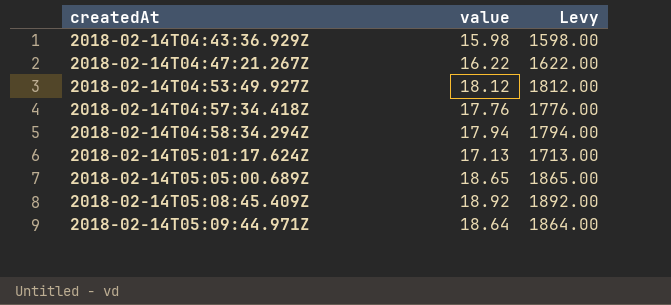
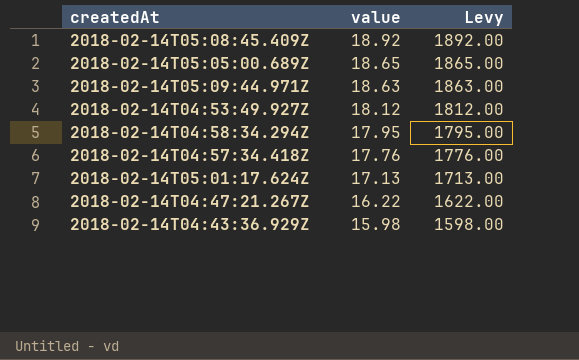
row order: createdAt ascending -> value descending
2018-02-14T05:09:44.971Z | value: 18.64 -> 18.63
2018-02-14T05:09:44.971Z | Levy: 1864.00 -> 1863.00
2018-02-14T04:58:34.294Z | value: 17.94 -> 17.95
2018-02-14T04:58:34.294Z | Levy: 1794.00 -> 1795.00

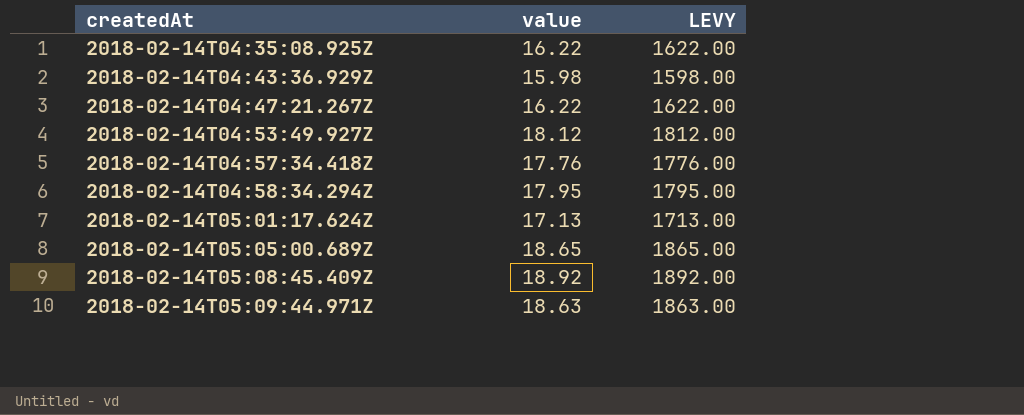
row order: value descending -> createdAt ascending
column name: Levy -> LEVY
row 2018-02-14T04:35:08.925Z: none -> 16.22 | 1622.00

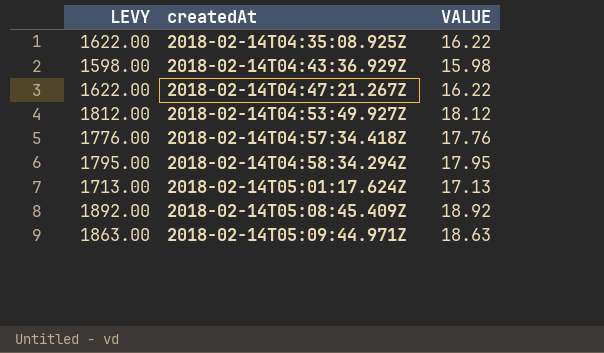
column LEVY | position: 3 -> 1
column name: value -> VALUE
row 2018-02-14T05:05:00.689Z: 18.65 | 1865.00 -> none

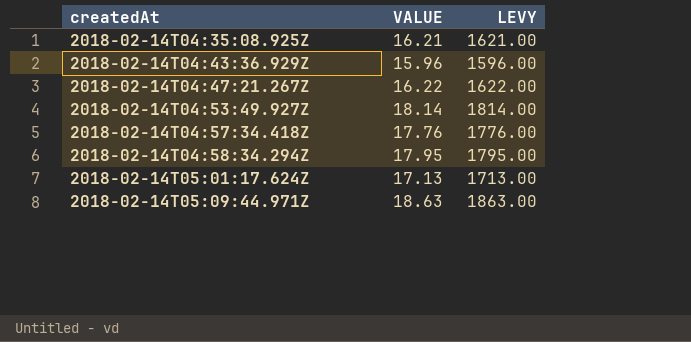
column LEVY | position: 1 -> 3
row 2018-02-14T05:08:45.409Z: 1892.00 | 18.92 -> none
2018-02-14T04:35:08.925Z | VALUE: 16.22 -> 16.21
2018-02-14T04:35:08.925Z | LEVY: 1622.00 -> 1621.00
2018-02-14T04:43:36.929Z | VALUE: 15.98 -> 15.96
2018-02-14T04:43:36.929Z | LEVY: 1598.00 -> 1596.00
2018-02-14T04:53:49.927Z | VALUE: 18.12 -> 18.14
2018-02-14T04:53:49.927Z | LEVY: 1812.00 -> 1814.00

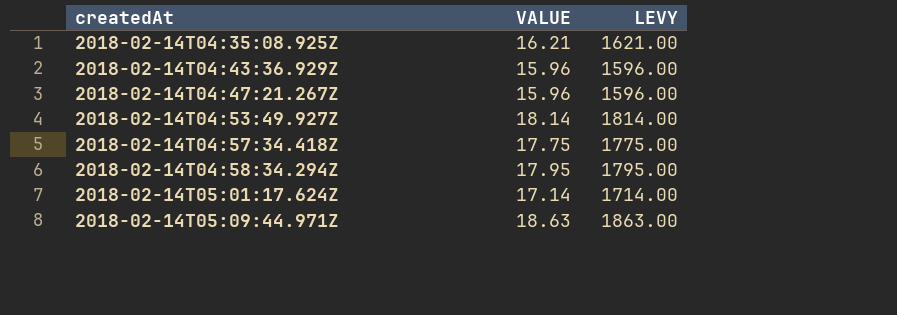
2018-02-14T04:47:21.267Z | VALUE: 16.22 -> 15.96
2018-02-14T04:47:21.267Z | LEVY: 1622.00 -> 1596.00
2018-02-14T04:57:34.418Z | VALUE: 17.76 -> 17.75
2018-02-14T04:57:34.418Z | LEVY: 1776.00 -> 1775.00
2018-02-14T05:01:17.624Z | VALUE: 17.13 -> 17.14
2018-02-14T05:01:17.624Z | LEVY: 1713.00 -> 1714.00

